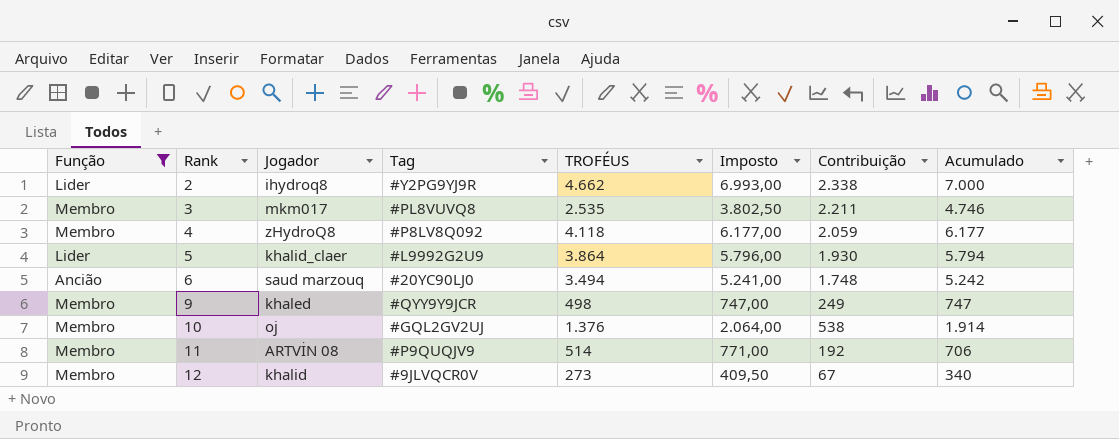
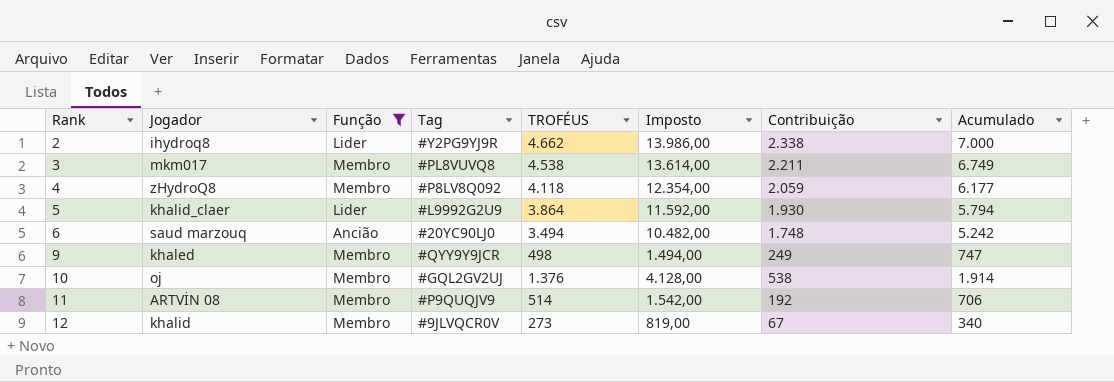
column Função | position: 1 -> 3
column Imposto | formula: [TROFÉUS] * 1,5 -> [TROFÉUS] * 3
3 | TROFÉUS: 2.535 -> 4.538
3 | Acumulado: 4.746 -> 6.749

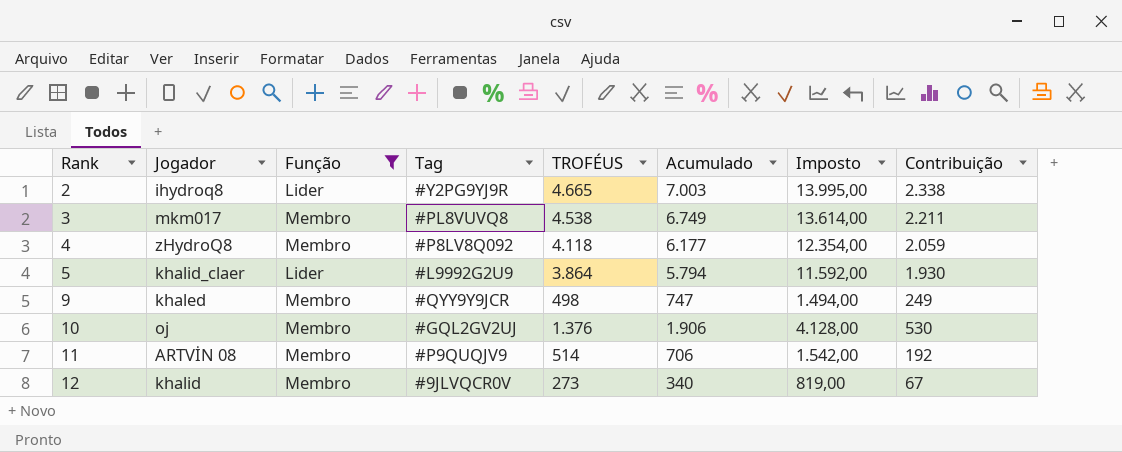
column Acumulado | position: 8 -> 6
row 6: saud marzouq | Ancião | #20YC90LJ0 | 3.494 | 10.482,00 | 1.748 | 5.242 -> none
2 | TROFÉUS: 4.662 -> 4.665
2 | Acumulado: 7.000 -> 7.003
2 | Imposto: 13.986,00 -> 13.995,00
10 | Acumulado: 1.914 -> 1.906
10 | Contribuição: 538 -> 530

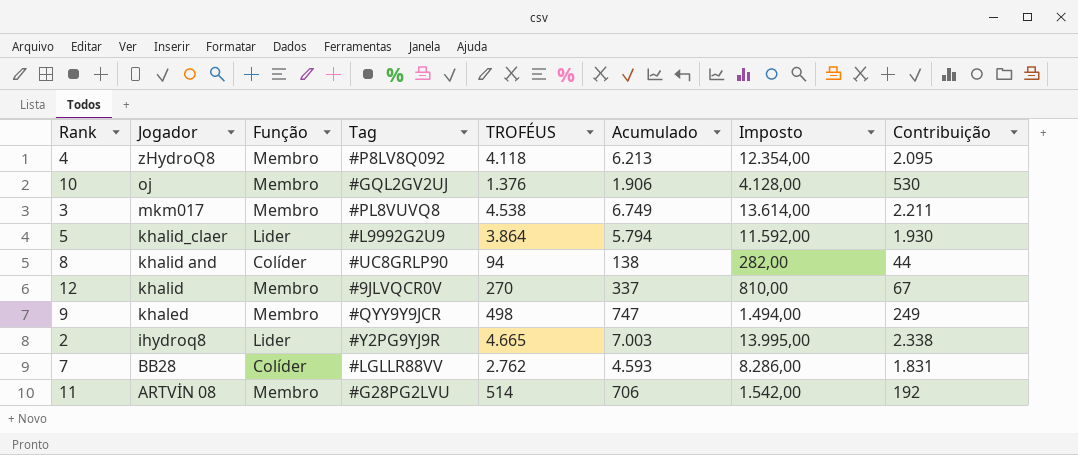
filter: Função != Colíder -> none
row order: Rank ascending -> Jogador descending
4 | Acumulado: 6.177 -> 6.213
4 | Contribuição: 2.059 -> 2.095
12 | TROFÉUS: 273 -> 270
12 | Acumulado: 340 -> 337
12 | Imposto: 819,00 -> 810,00
11 | Tag: #P9QUQJV9 -> #G28PG2LVU

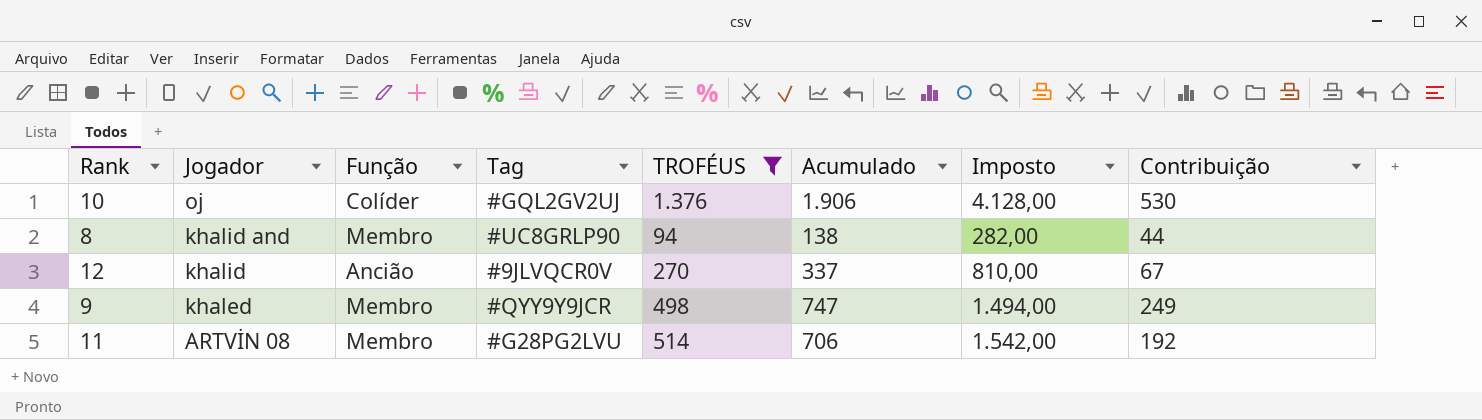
filter: none -> TROFÉUS <= 1.376
10 | Função: Membro -> Colíder
8 | Função: Colíder -> Membro
12 | Função: Membro -> Ancião

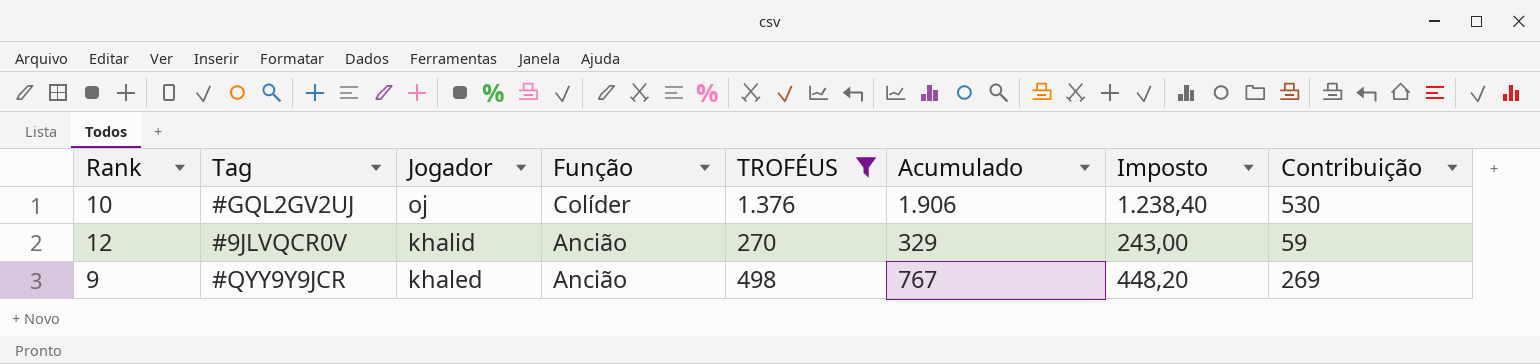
column Tag | position: 4 -> 2
column Imposto | formula: [TROFÉUS] * 3 -> [TROFÉUS] * 0,9
row 8: khalid and | Membro | #UC8GRLP90 | 94 | 138 | 282,00 | 44 -> none
row 11: ARTVİN 08 | Membro | #G28PG2LVU | 514 | 706 | 1.542,00 | 192 -> none
12 | Acumulado: 337 -> 329
12 | Contribuição: 67 -> 59
9 | Função: Membro -> Ancião
9 | Acumulado: 747 -> 767
9 | Contribuição: 249 -> 269

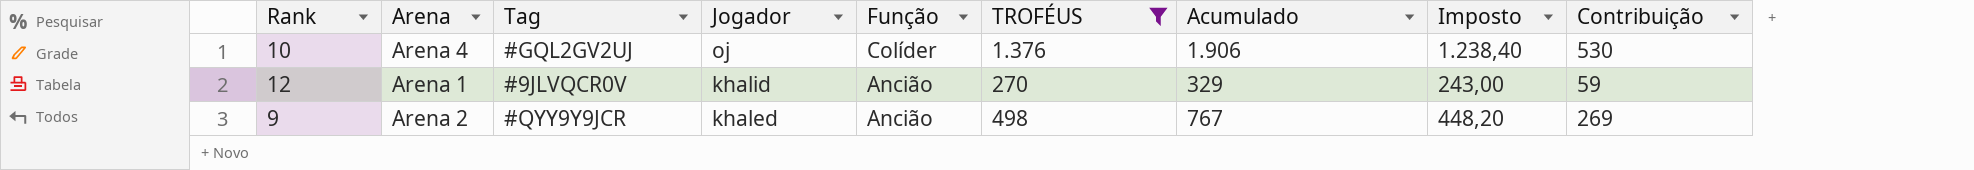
column Arena | position: none -> 2

